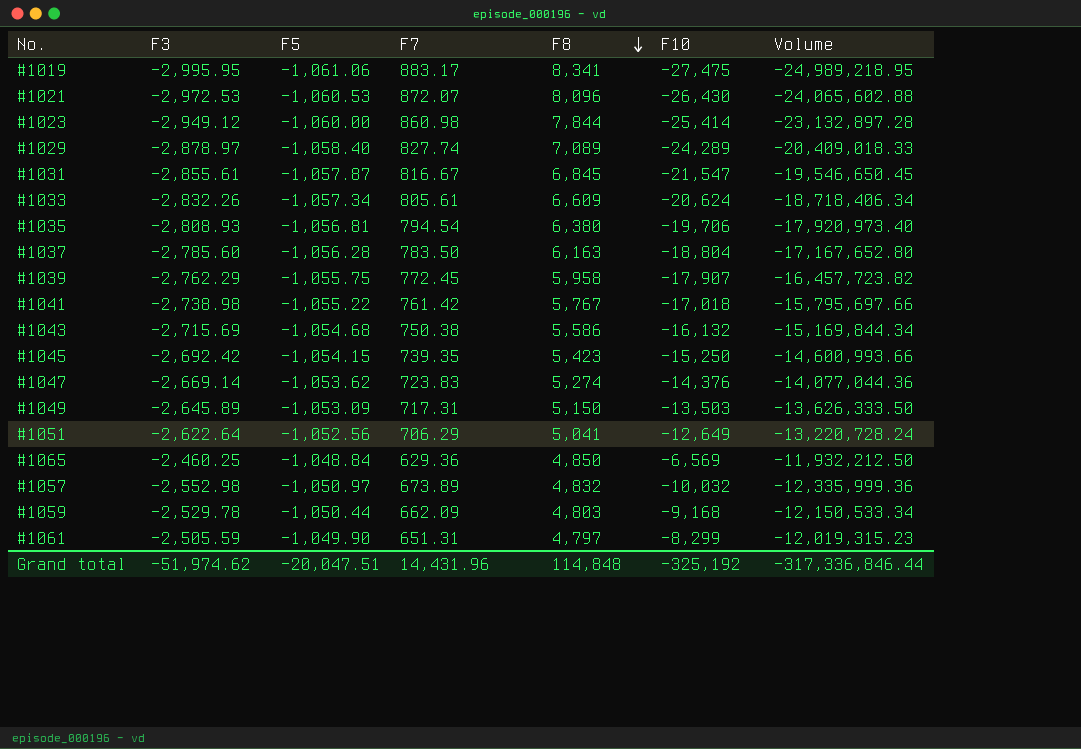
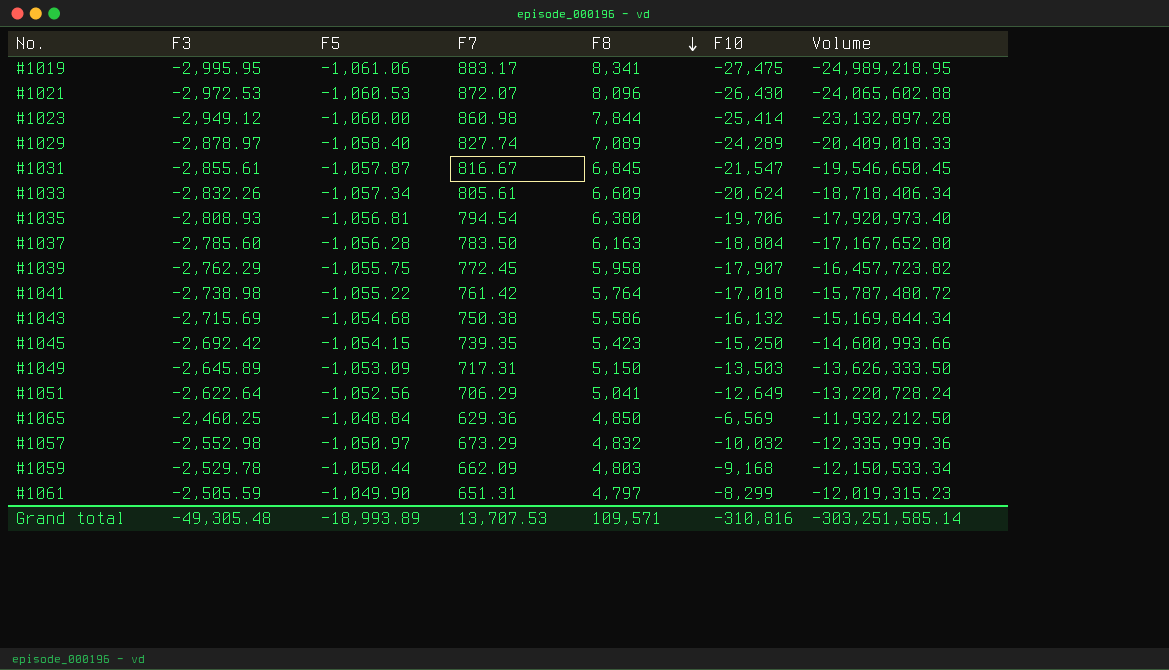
row #1047: -2,669.14 | -1,053.62 | 723.83 | 5,274 | -14,376 | -14,077,044.36 -> none
#1041 | F8: 5,767 -> 5,764
#1041 | Volume: -15,795,697.66 -> -15,787,480.72
#1057 | F7: 673.89 -> 673.29
Grand total | F3: -51,974.62 -> -49,305.48
Grand total | F5: -20,047.51 -> -18,993.89
Grand total | F7: 14,431.96 -> 13,707.53
Grand total | F8: 114,848 -> 109,571
Grand total | F10: -325,192 -> -310,816
Grand total | Volume: -317,336,846.44 -> -303,251,585.14

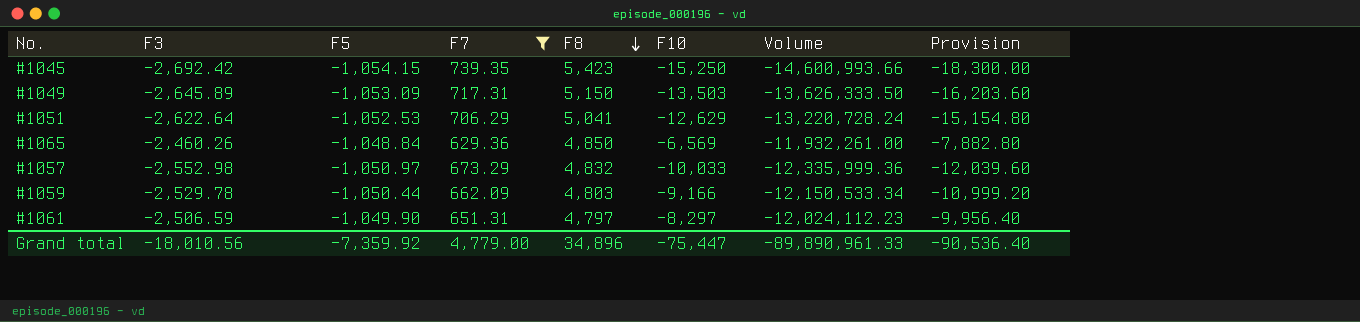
filter: none -> F7 <= 739.35
column Provision | formula: none -> [F10] * 1.2
#1051 | F5: -1,052.56 -> -1,052.53
#1051 | F10: -12,649 -> -12,629
#1065 | F3: -2,460.25 -> -2,460.26
#1065 | Volume: -11,932,212.50 -> -11,932,261.00
#1057 | F10: -10,032 -> -10,033
#1059 | F10: -9,168 -> -9,166
#1061 | F3: -2,505.59 -> -2,506.59
#1061 | F10: -8,299 -> -8,297
#1061 | Volume: -12,019,315.23 -> -12,024,112.23
Grand total | F3: -49,305.48 -> -18,010.56
Grand total | F5: -18,993.89 -> -7,359.92
Grand total | F7: 13,707.53 -> 4,779.00
Grand total | F8: 109,571 -> 34,896
Grand total | F10: -310,816 -> -75,447
Grand total | Volume: -303,251,585.14 -> -89,890,961.33

